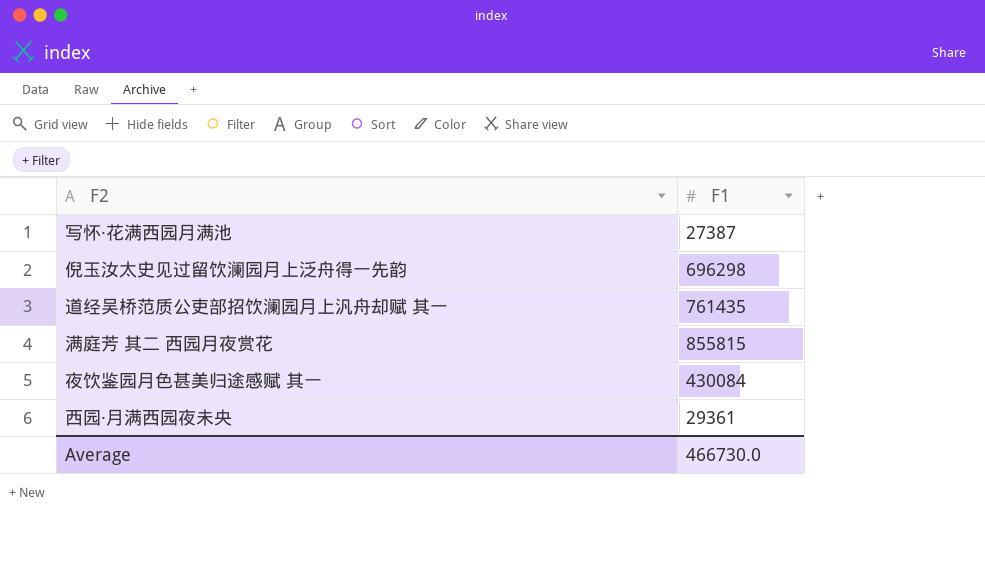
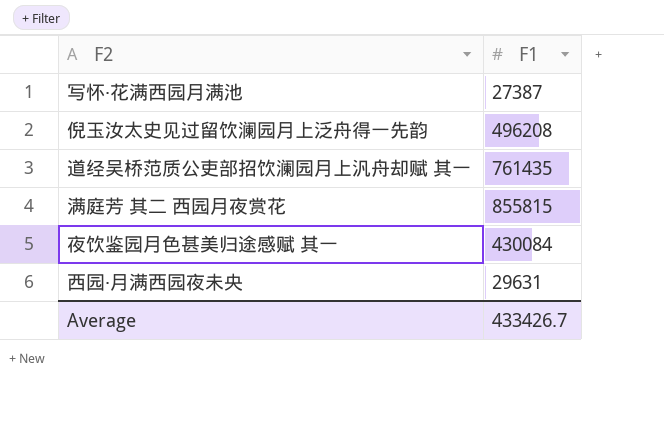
倪玉汝太史见过留饮澜园月上泛舟得一先韵 | F1: 696298 -> 496208
西园·月满西园夜未央 | F1: 29361 -> 29631
Average | F1: 466730.0 -> 433426.7

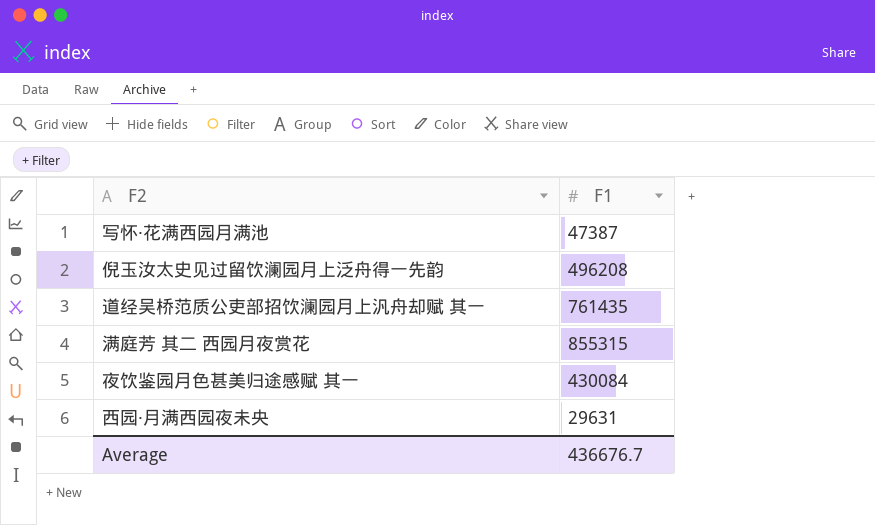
写怀·花满西园月满池 | F1: 27387 -> 47387
满庭芳 其二 西园月夜赏花 | F1: 855815 -> 855315
Average | F1: 433426.7 -> 436676.7

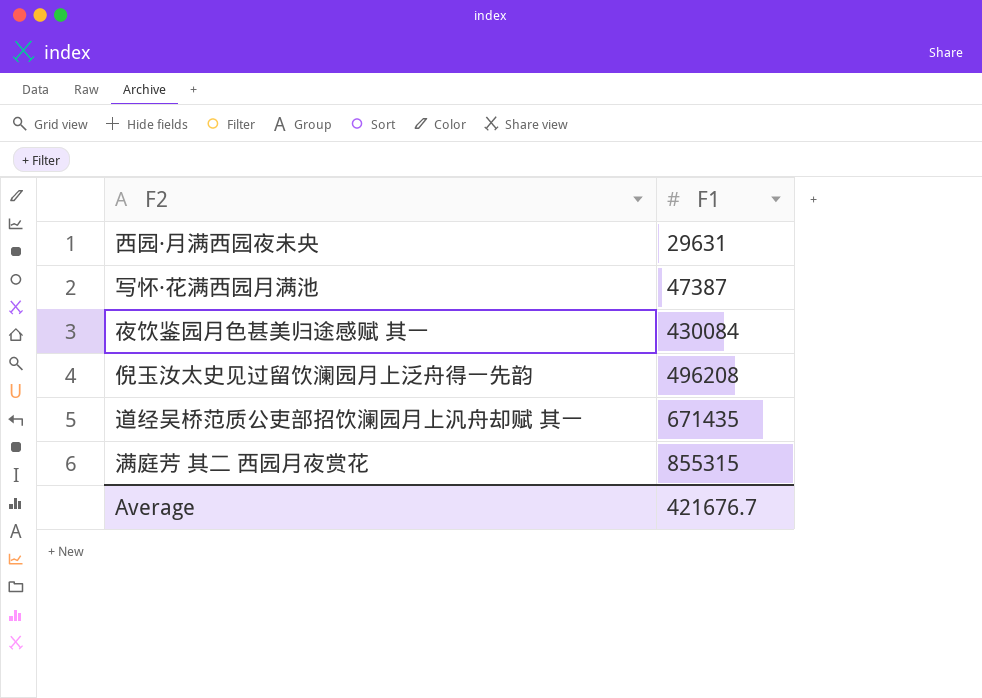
row order: none -> F1 ascending
道经吴桥范质公吏部招饮澜园月上汎舟却赋 其一 | F1: 761435 -> 671435
Average | F1: 436676.7 -> 421676.7

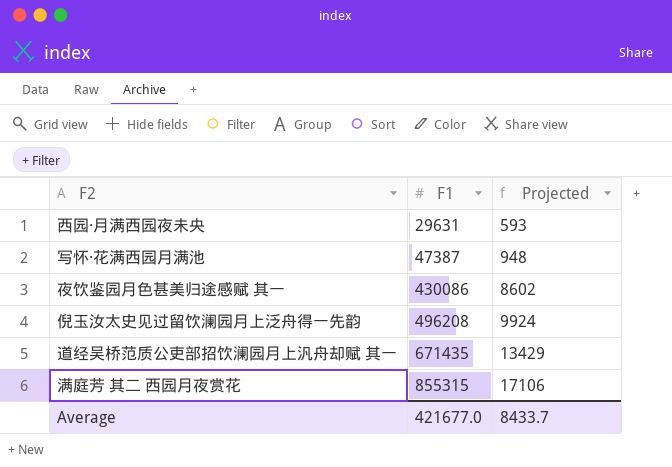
column Projected | formula: none -> [F1] * 0.02
夜饮鉴园月色甚美归途感赋 其一 | F1: 430084 -> 430086
Average | F1: 421676.7 -> 421677.0

